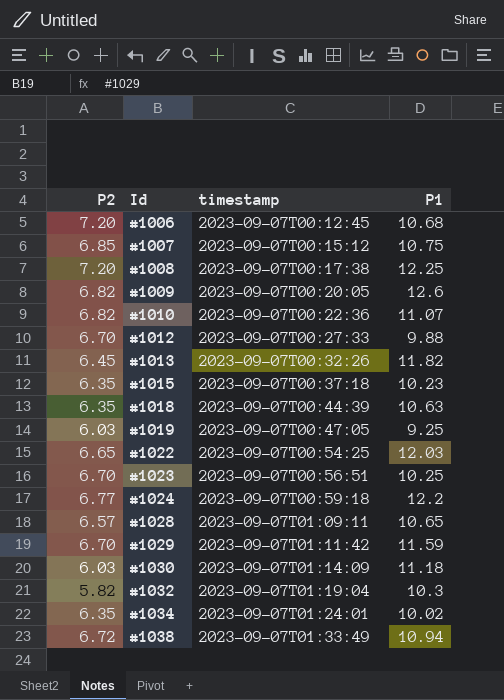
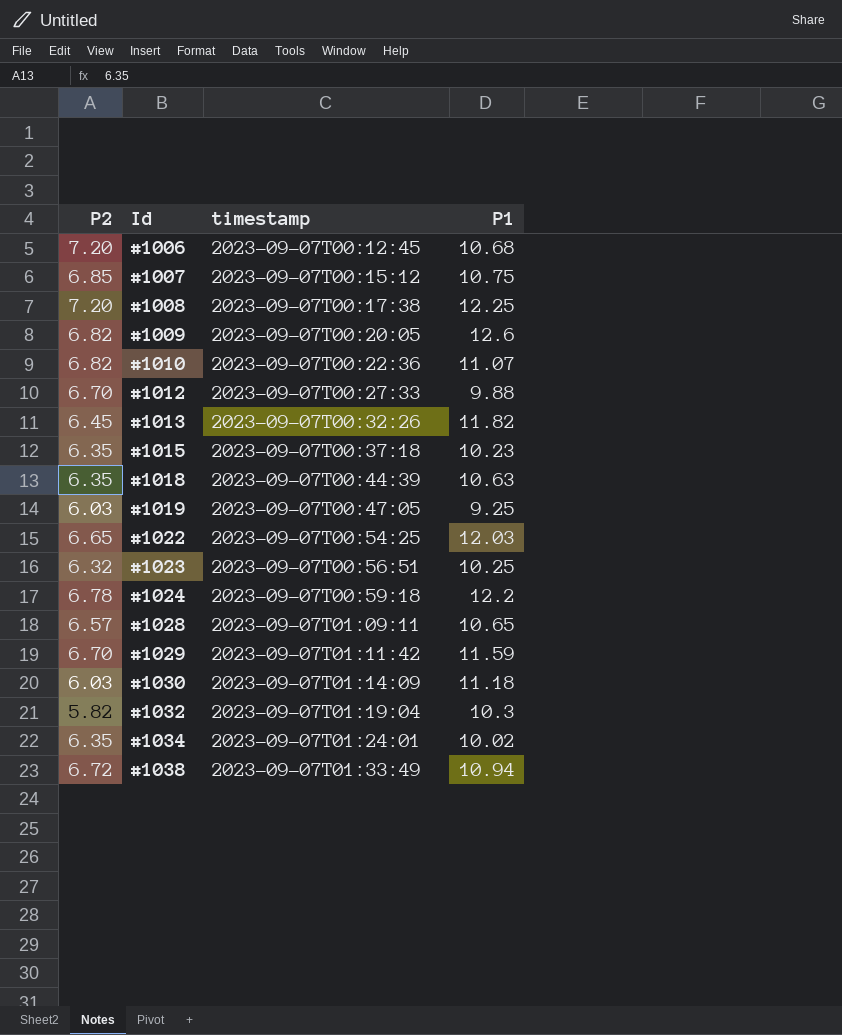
#1023 | P2: 6.70 -> 6.32
#1024 | P2: 6.77 -> 6.78

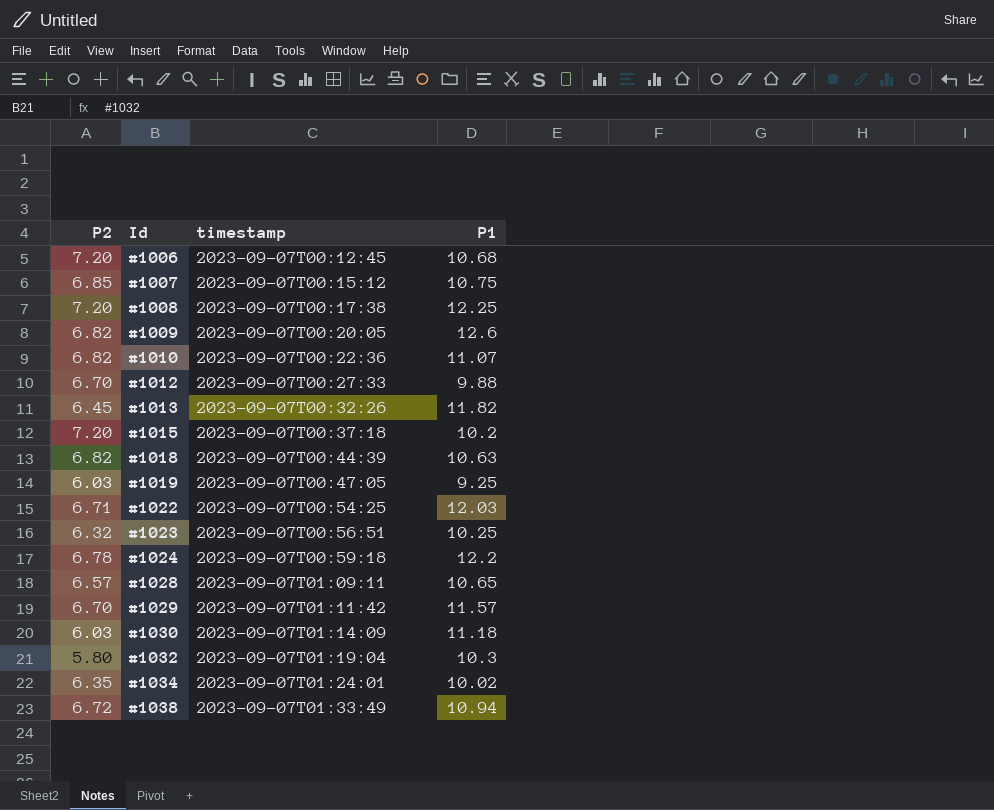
#1015 | P2: 6.35 -> 7.20
#1015 | P1: 10.23 -> 10.2
#1018 | P2: 6.35 -> 6.82
#1022 | P2: 6.65 -> 6.71
#1029 | P1: 11.59 -> 11.57
#1032 | P2: 5.82 -> 5.80

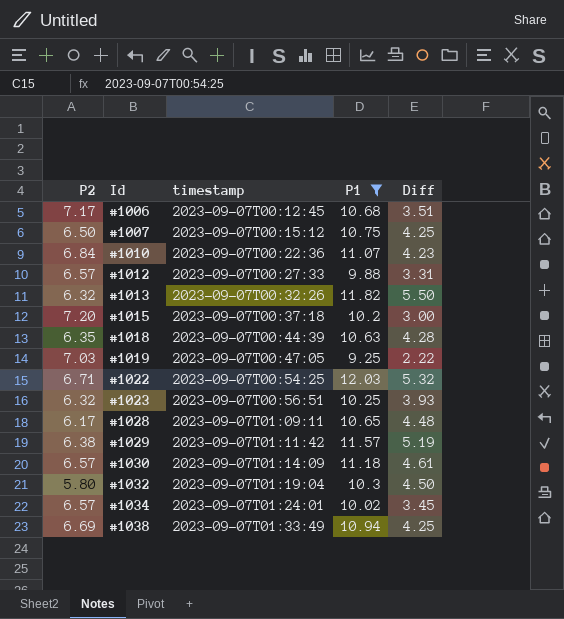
filter: none -> P1 <= 12.03
column Diff | formula: none -> [P1] - [P2]
#1006 | P2: 7.20 -> 7.17
#1007 | P2: 6.85 -> 6.50
#1010 | P2: 6.82 -> 6.84
#1012 | P2: 6.70 -> 6.57
#1013 | P2: 6.45 -> 6.32
#1018 | P2: 6.82 -> 6.35
#1019 | P2: 6.03 -> 7.03
#1028 | P2: 6.57 -> 6.17
#1029 | P2: 6.70 -> 6.38
#1030 | P2: 6.03 -> 6.57
#1034 | P2: 6.35 -> 6.57
#1038 | P2: 6.72 -> 6.69

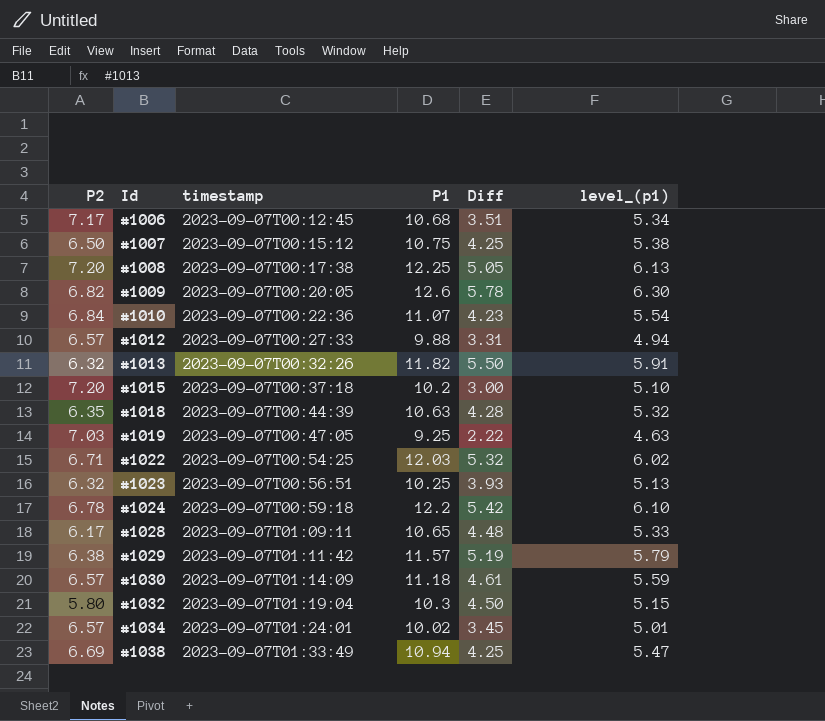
filter: P1 <= 12.03 -> none
column level_(p1) | formula: none -> [P1] * 0.5

